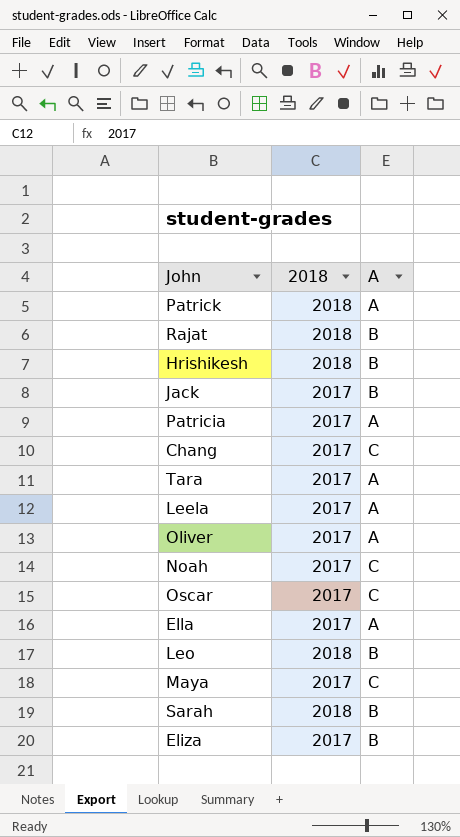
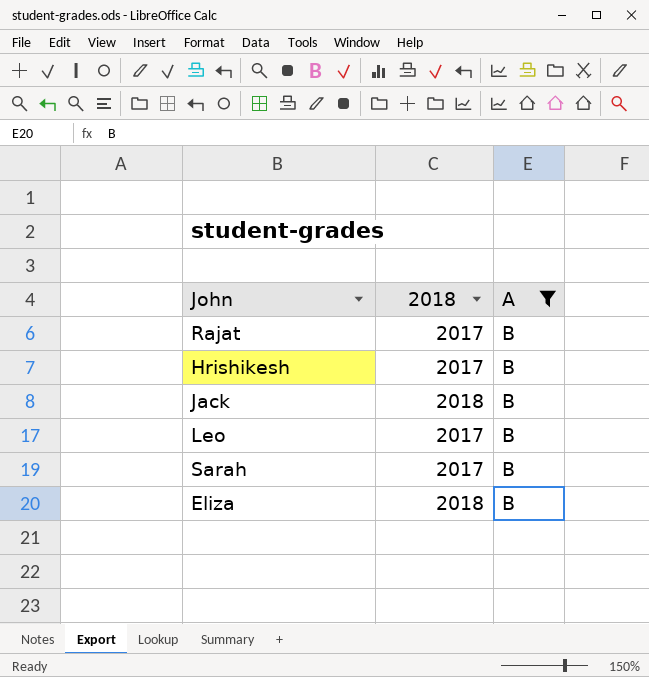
filter: none -> A = B
Rajat | 2018: 2018 -> 2017
Hrishikesh | 2018: 2018 -> 2017
Jack | 2018: 2017 -> 2018
Leo | 2018: 2018 -> 2017
Sarah | 2018: 2018 -> 2017
Eliza | 2018: 2017 -> 2018

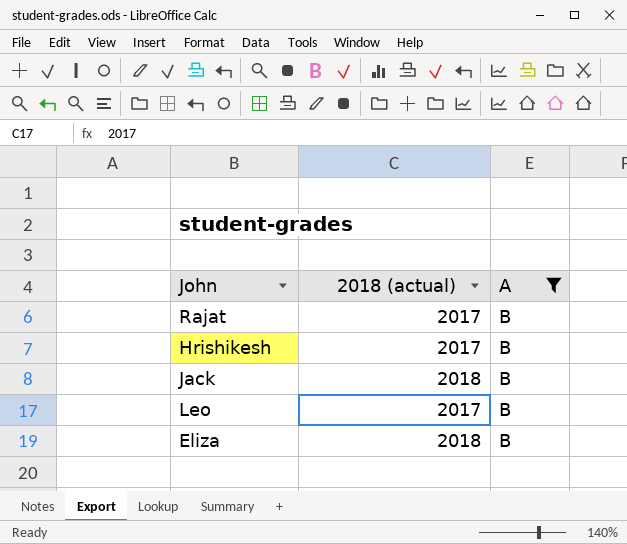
column name: 2018 -> 2018 (actual)
row Sarah: 2017 | B -> none

